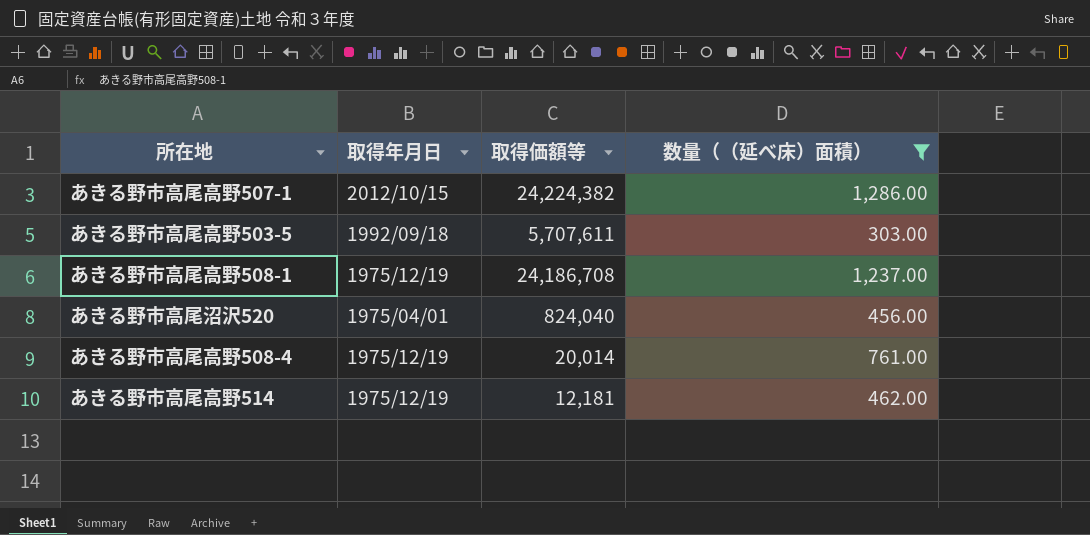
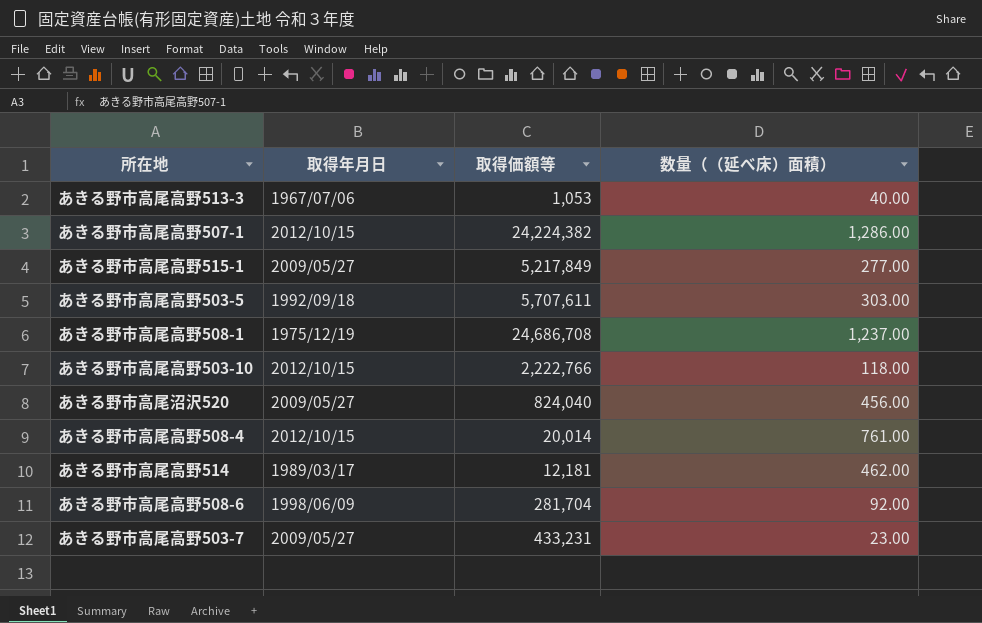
filter: 数量（（延べ床）面積） >= 303.00 -> none
あきる野市高尾高野508-1 | 取得価額等: 24,186,708 -> 24,686,708
あきる野市高尾沼沢520 | 取得年月日: 1975/04/01 -> 2009/05/27
あきる野市高尾高野508-4 | 取得年月日: 1975/12/19 -> 2012/10/15
あきる野市高尾高野514 | 取得年月日: 1975/12/19 -> 1989/03/17

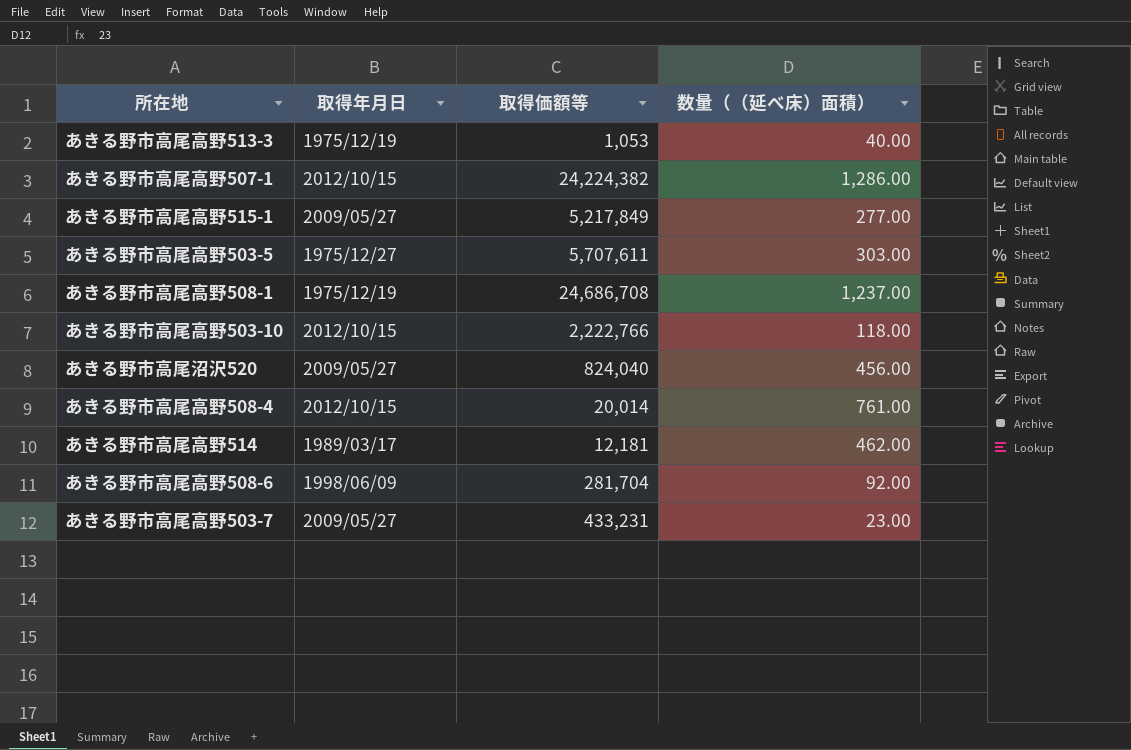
あきる野市高尾高野513-3 | 取得年月日: 1967/07/06 -> 1975/12/19
あきる野市高尾高野503-5 | 取得年月日: 1992/09/18 -> 1975/12/27

